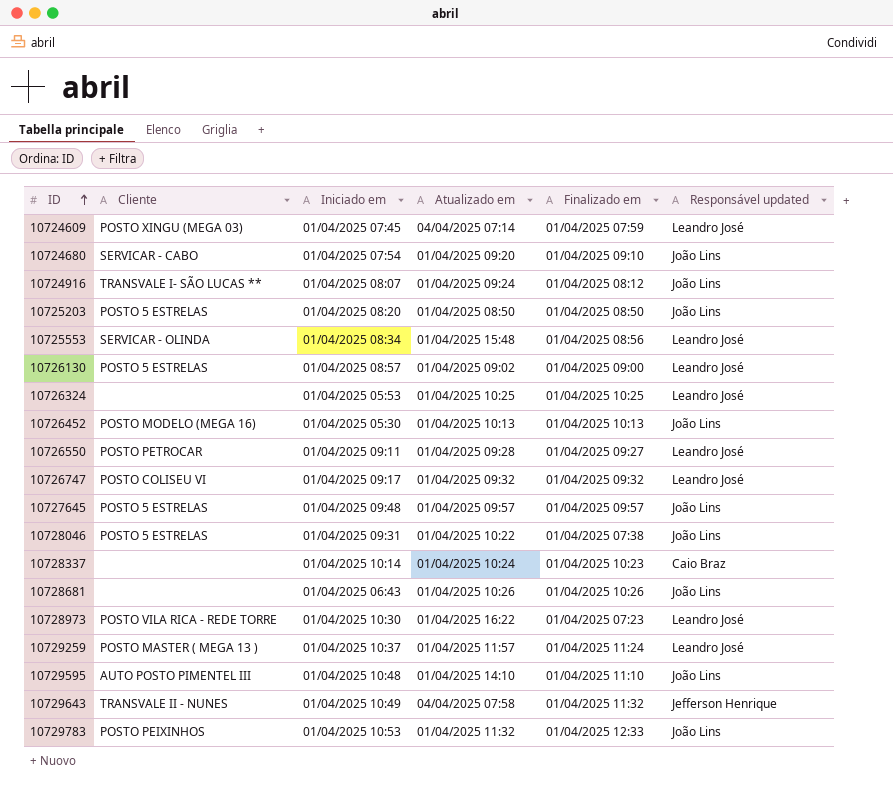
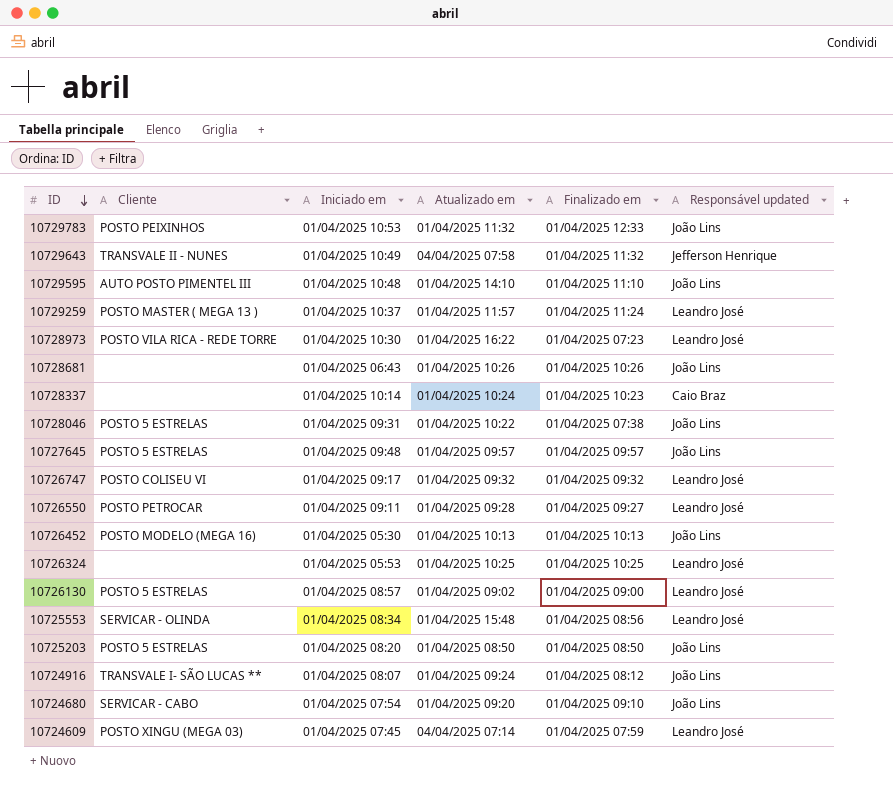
row order: ID ascending -> ID descending

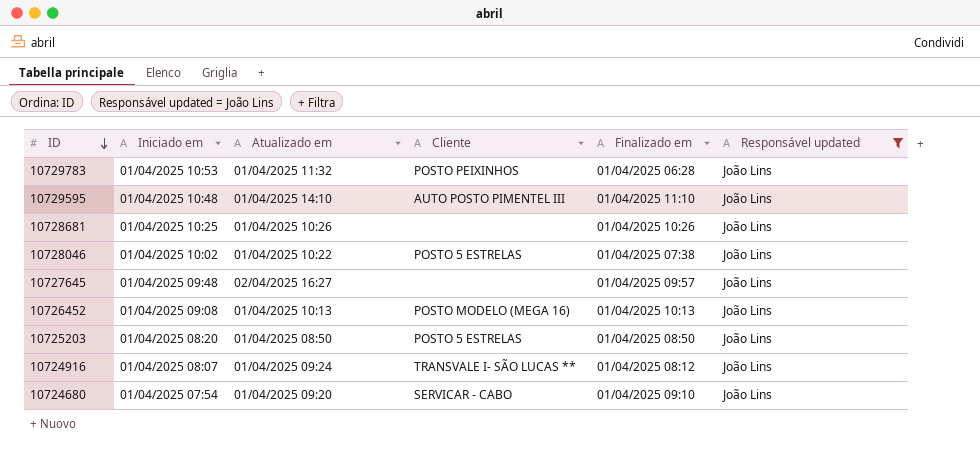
filter: none -> Responsável updated = João Lins
column Cliente | position: 2 -> 4
10729783 | Finalizado em: 01/04/2025 12:33 -> 01/04/2025 06:28
10728681 | Iniciado em: 01/04/2025 06:43 -> 01/04/2025 10:25
10728046 | Iniciado em: 01/04/2025 09:31 -> 01/04/2025 10:02
10727645 | Atualizado em: 01/04/2025 09:57 -> 02/04/2025 16:27
10727645 | Cliente: POSTO 5 ESTRELAS -> none
10726452 | Iniciado em: 01/04/2025 05:30 -> 01/04/2025 09:08

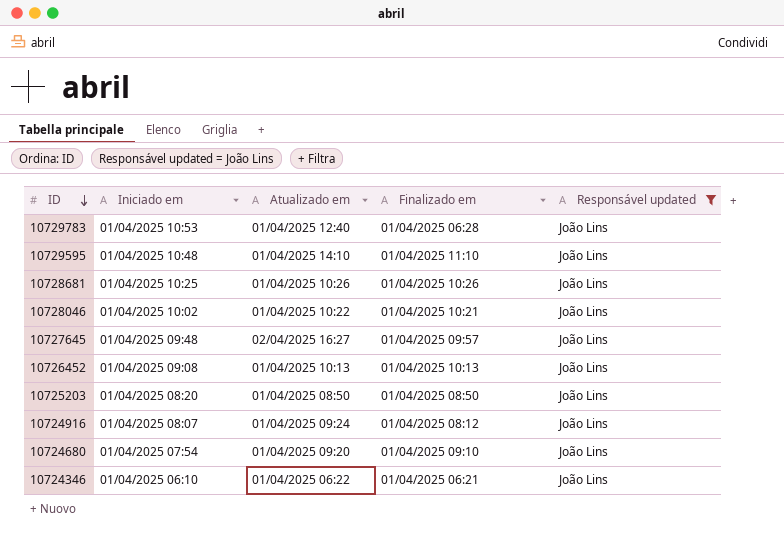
column Cliente | position: 4 -> none
10729783 | Atualizado em: 01/04/2025 11:32 -> 01/04/2025 12:40
10728046 | Finalizado em: 01/04/2025 07:38 -> 01/04/2025 10:21
row 10724346: none -> 01/04/2025 06:10 | 01/04/2025 06:22 | 01/04/2025 06:21 | João Lins

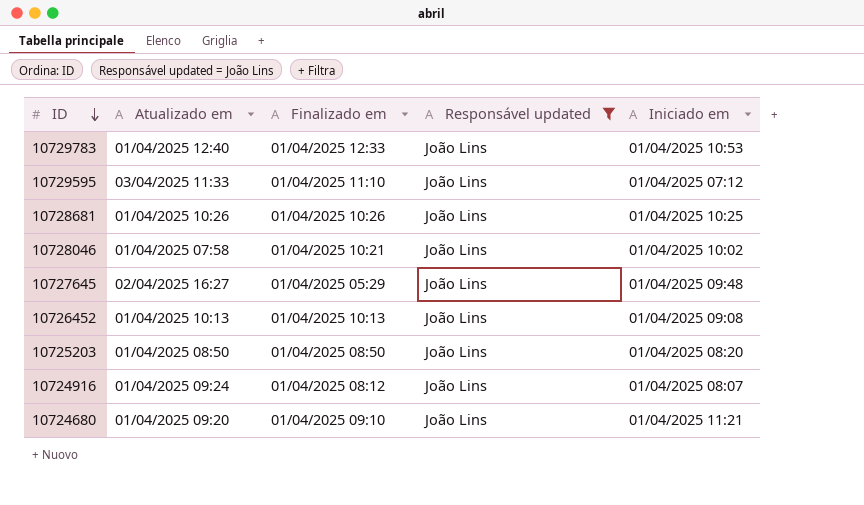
column Iniciado em | position: 2 -> 5
row 10724346: 01/04/2025 06:10 | 01/04/2025 06:22 | 01/04/2025 06:21 | João Lins -> none
10729783 | Finalizado em: 01/04/2025 06:28 -> 01/04/2025 12:33
10729595 | Atualizado em: 01/04/2025 14:10 -> 03/04/2025 11:33
10729595 | Iniciado em: 01/04/2025 10:48 -> 01/04/2025 07:12
10728046 | Atualizado em: 01/04/2025 10:22 -> 01/04/2025 07:58
10727645 | Finalizado em: 01/04/2025 09:57 -> 01/04/2025 05:29
10724680 | Iniciado em: 01/04/2025 07:54 -> 01/04/2025 11:21

